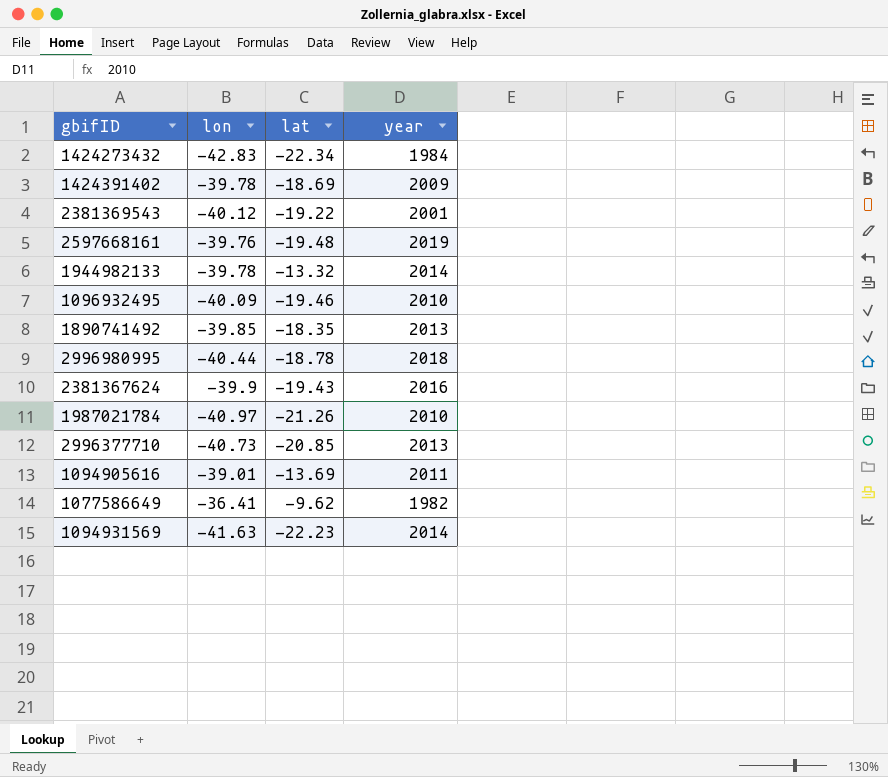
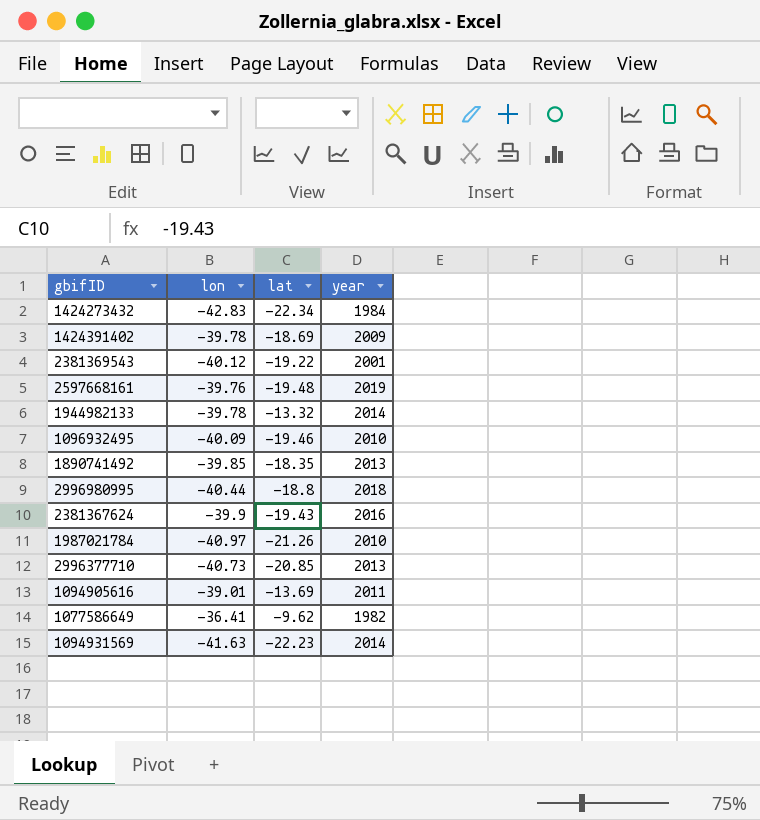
2996980995 | lat: -18.78 -> -18.8

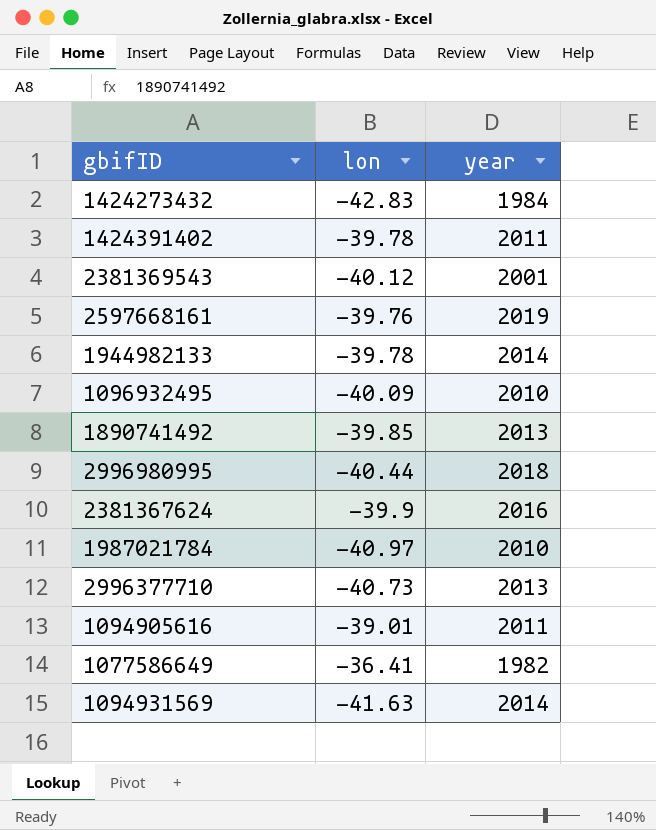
column lat | position: 3 -> none
1424391402 | year: 2009 -> 2011

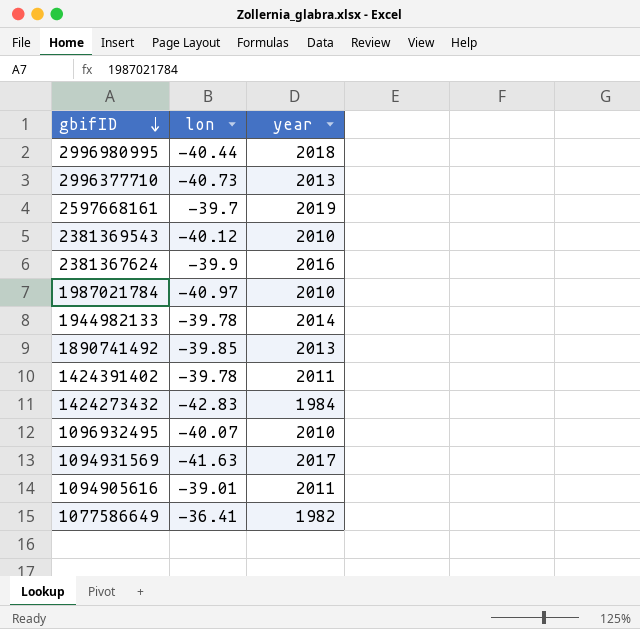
row order: none -> gbifID descending
2597668161 | lon: -39.76 -> -39.7
2381369543 | year: 2001 -> 2010
1096932495 | lon: -40.09 -> -40.07
1094931569 | year: 2014 -> 2017

